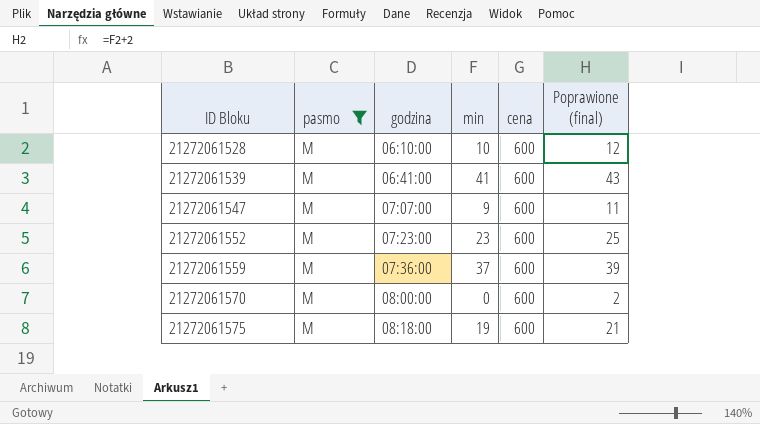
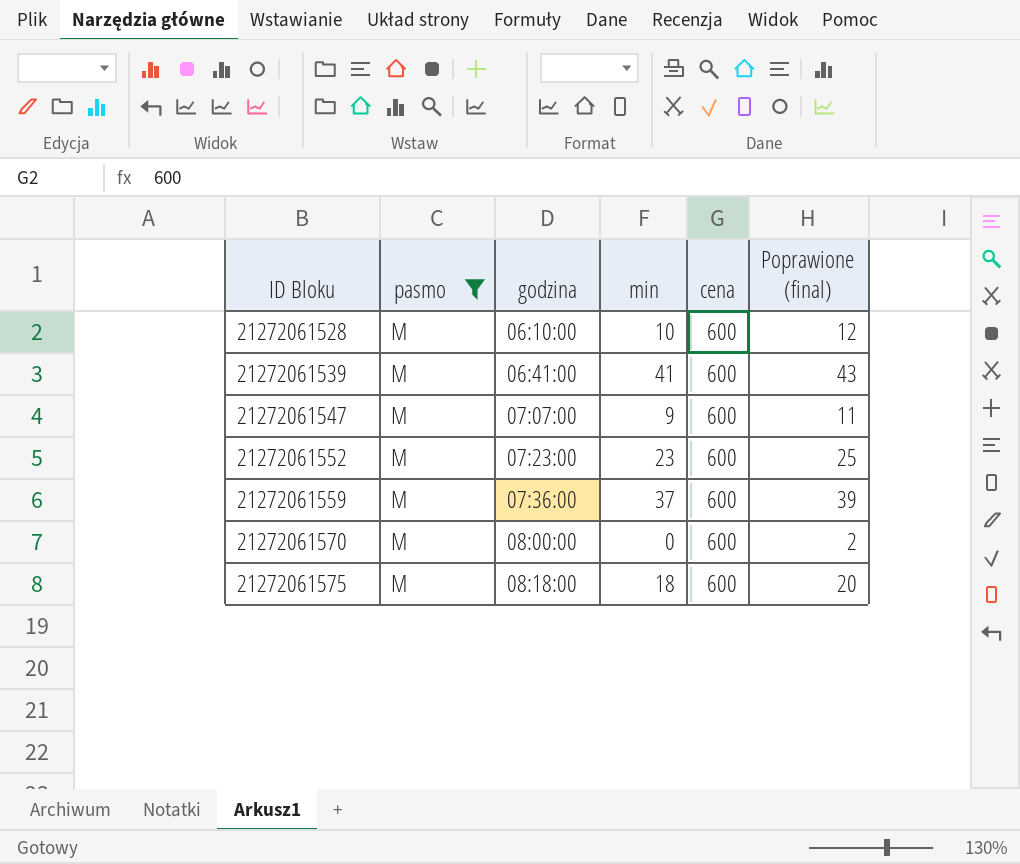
21272061575 | min: 19 -> 18
21272061575 | Poprawione (final): 21 -> 20

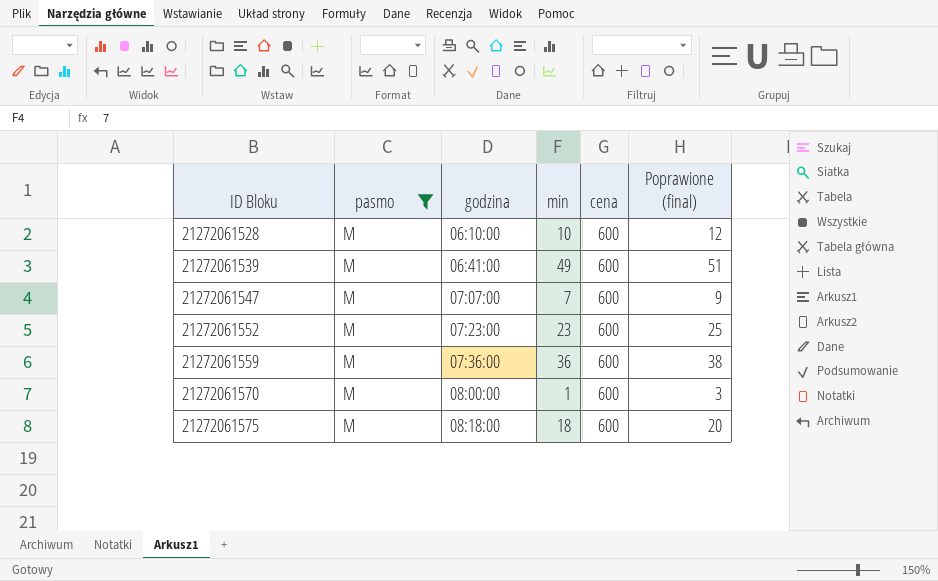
21272061539 | min: 41 -> 49
21272061539 | Poprawione (final): 43 -> 51
21272061547 | min: 9 -> 7
21272061547 | Poprawione (final): 11 -> 9
21272061559 | min: 37 -> 36
21272061559 | Poprawione (final): 39 -> 38
21272061570 | min: 0 -> 1
21272061570 | Poprawione (final): 2 -> 3

